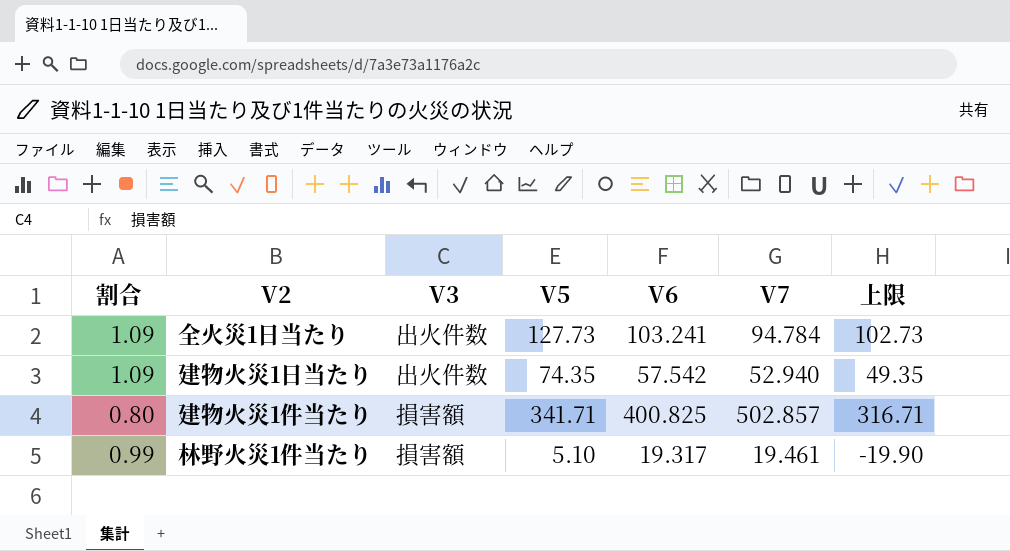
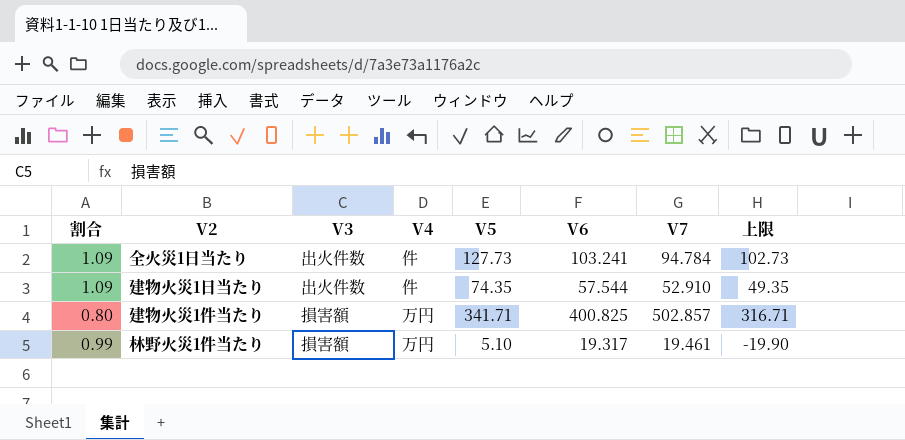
column V4 | position: none -> 4
建物火災1日当たり | V6: 57.542 -> 57.544
建物火災1日当たり | V7: 52.940 -> 52.910

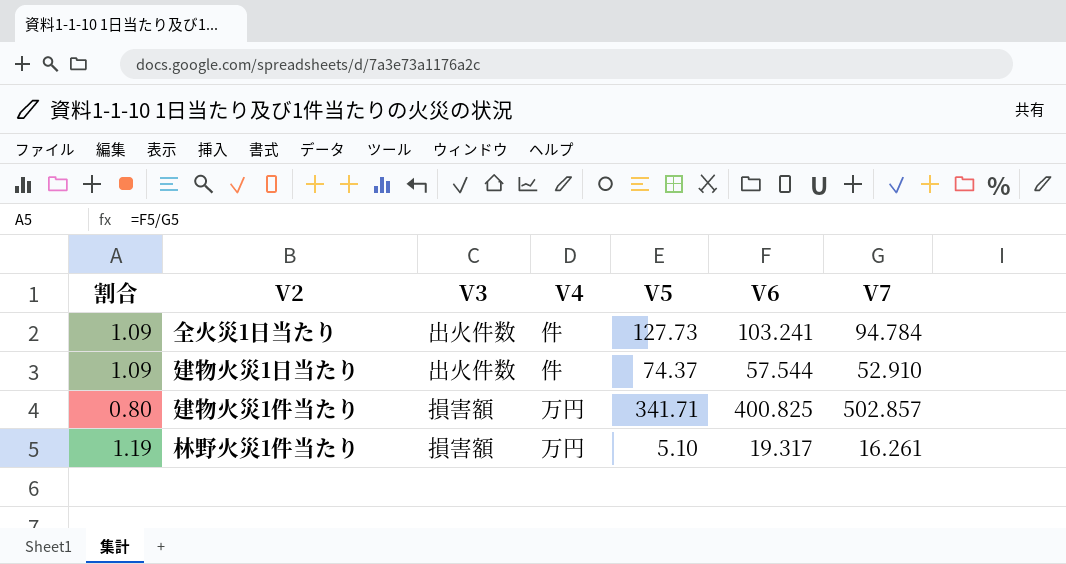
column 上限 | formula: [V5] - 25 -> none
建物火災1日当たり | V5: 74.35 -> 74.37
林野火災1件当たり | 割合: 0.99 -> 1.19
林野火災1件当たり | V7: 19.461 -> 16.261

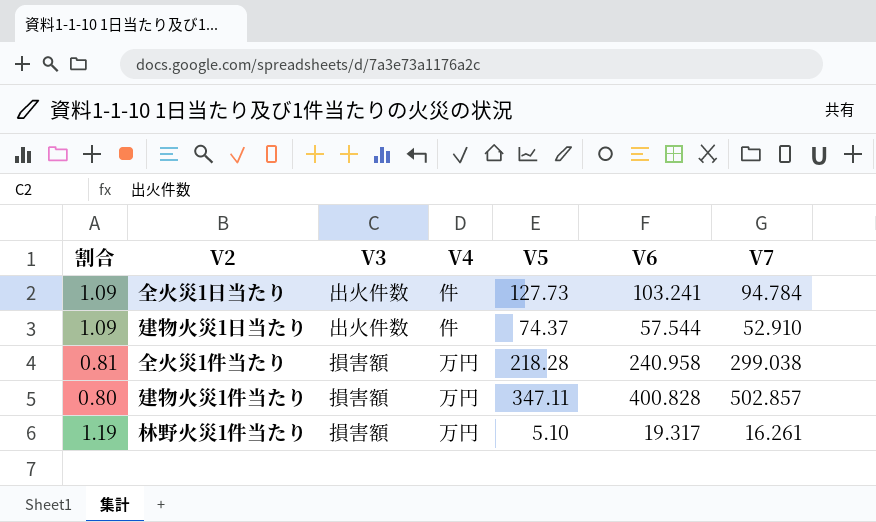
row 全火災1件当たり: none -> 0.81 | 損害額 | 万円 | 218.28 | 240.958 | 299.038
建物火災1件当たり | V5: 341.71 -> 347.11
建物火災1件当たり | V6: 400.825 -> 400.828

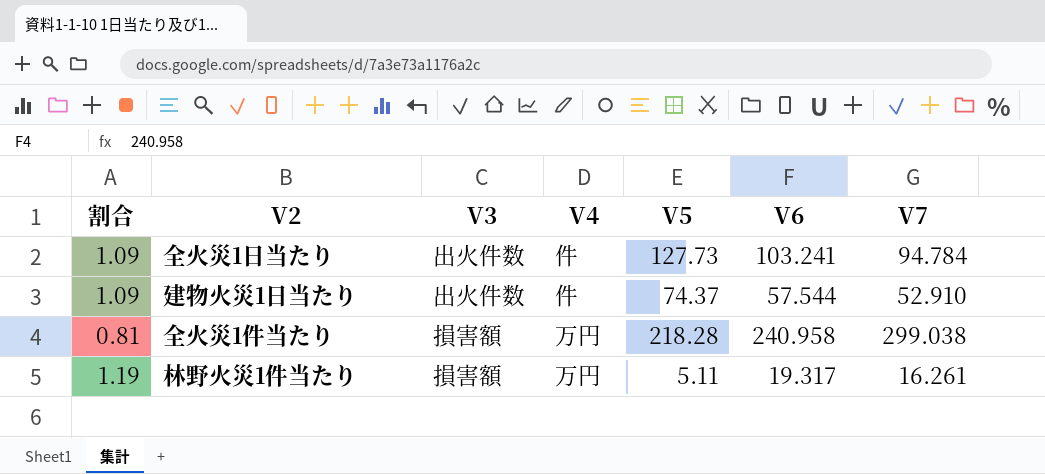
row 建物火災1件当たり: 0.80 | 損害額 | 万円 | 347.11 | 400.828 | 502.857 -> none
林野火災1件当たり | V5: 5.10 -> 5.11

